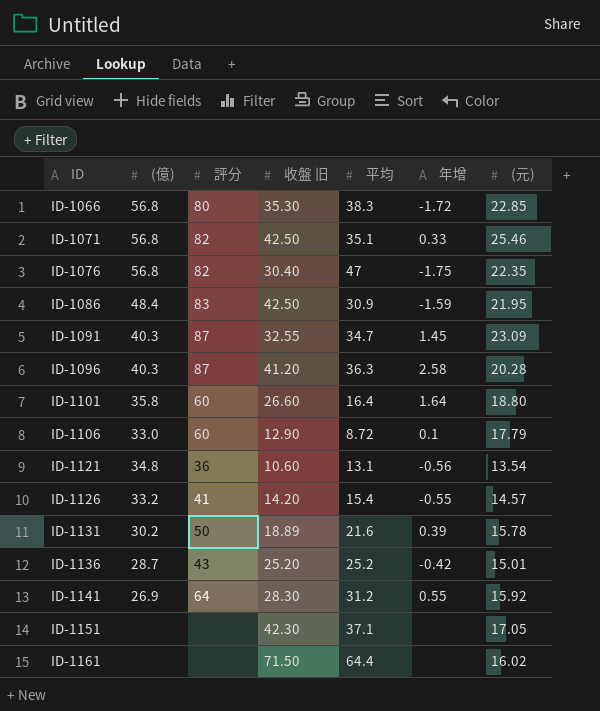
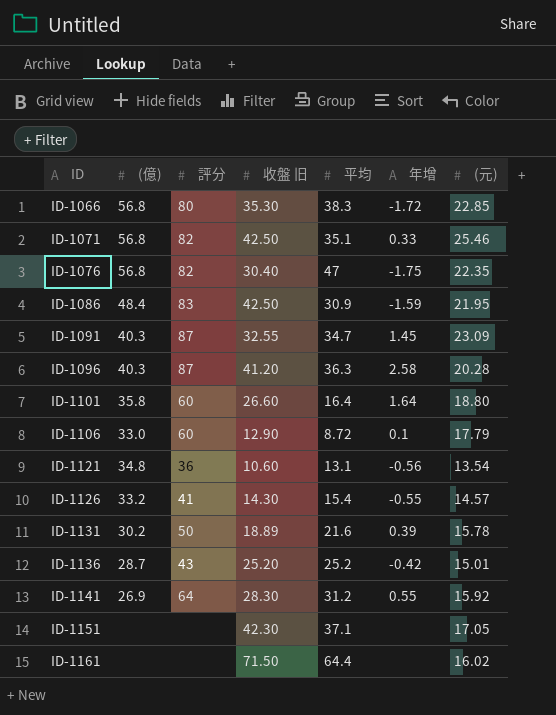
ID-1126 | 收盤 旧: 14.20 -> 14.30

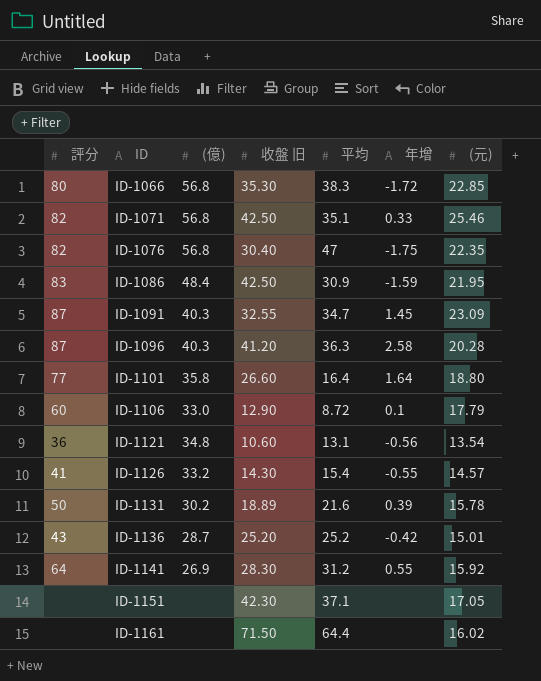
column 評分 | position: 3 -> 1
ID-1101 | 評分: 60 -> 77

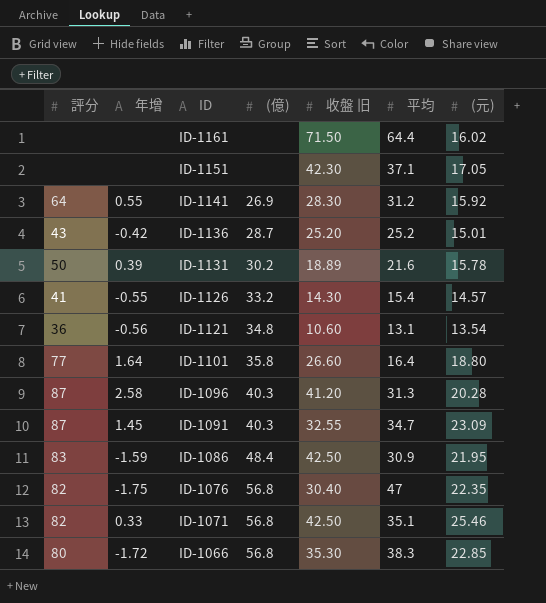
row order: ID ascending -> ID descending
column 年增 | position: 6 -> 2
row ID-1106: 60 | 33.0 | 12.90 | 8.72 | 0.1 | 17.79 -> none
ID-1096 | 平均: 36.3 -> 31.3

